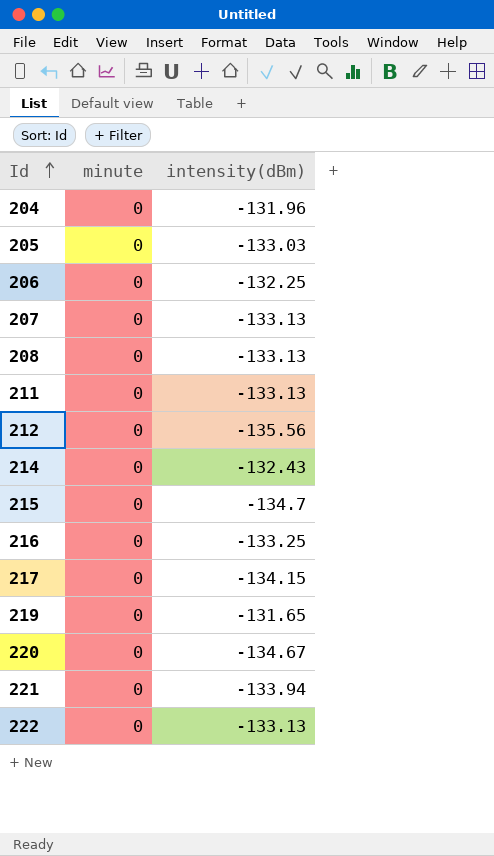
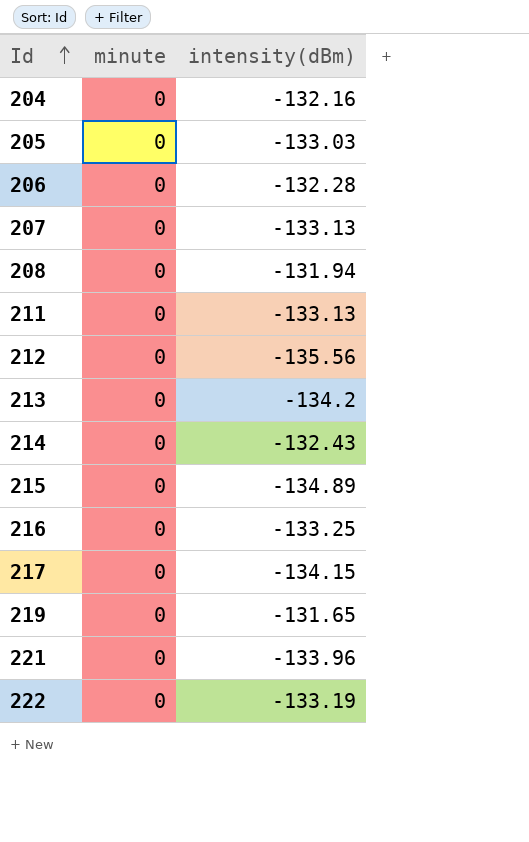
row 220: 0 | -134.67 -> none
204 | intensity(dBm): -131.96 -> -132.16
206 | intensity(dBm): -132.25 -> -132.28
208 | intensity(dBm): -133.13 -> -131.94
row 213: none -> 0 | -134.2
215 | intensity(dBm): -134.7 -> -134.89
221 | intensity(dBm): -133.94 -> -133.96
222 | intensity(dBm): -133.13 -> -133.19

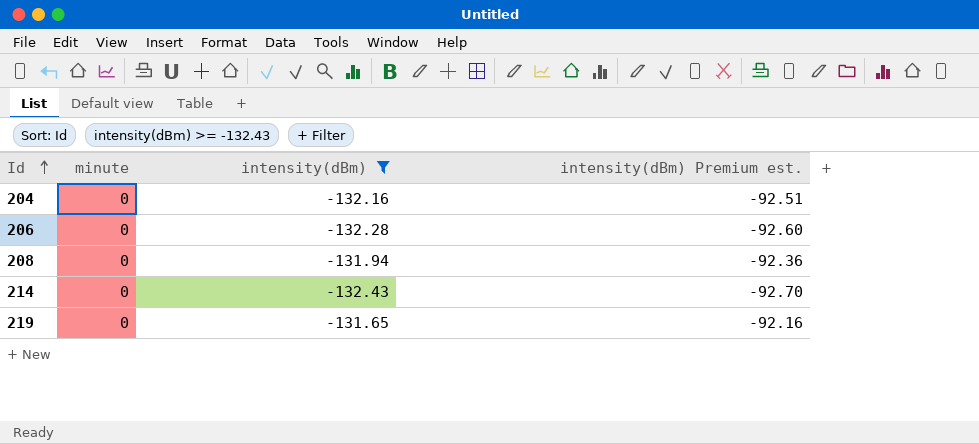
filter: none -> intensity(dBm) >= -132.43
column intensity(dBm) Premium est. | formula: none -> [intensity(dBm)] * 0.7

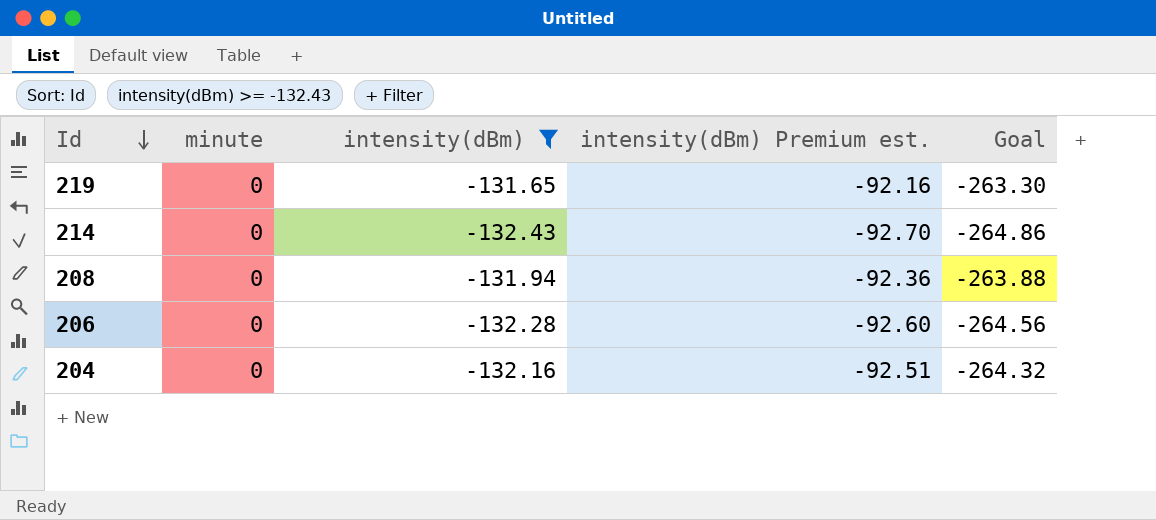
row order: Id ascending -> Id descending
column Goal | formula: none -> [intensity(dBm)] * 2

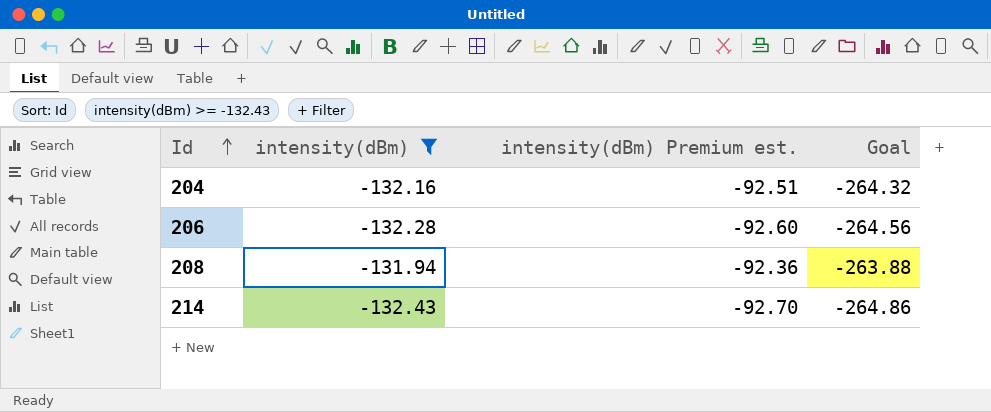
row order: Id descending -> Id ascending
column minute | position: 2 -> none
row 219: 0 | -131.65 | -92.16 | -263.30 -> none

